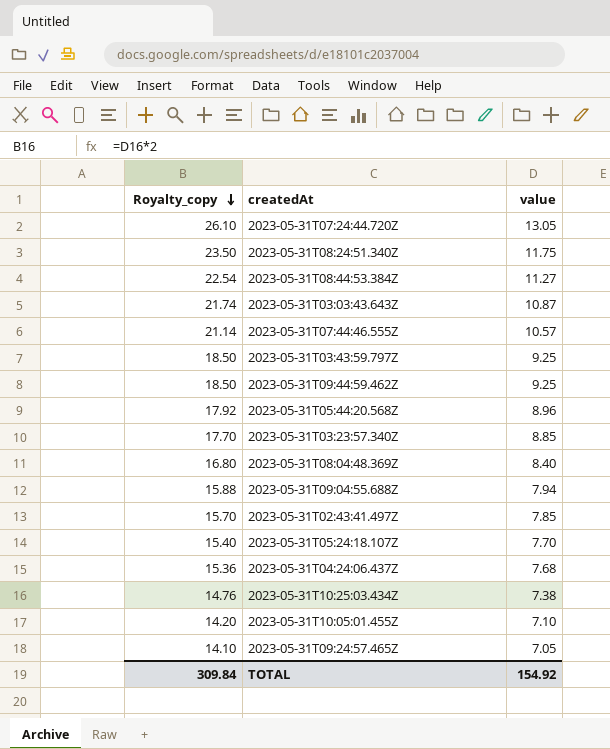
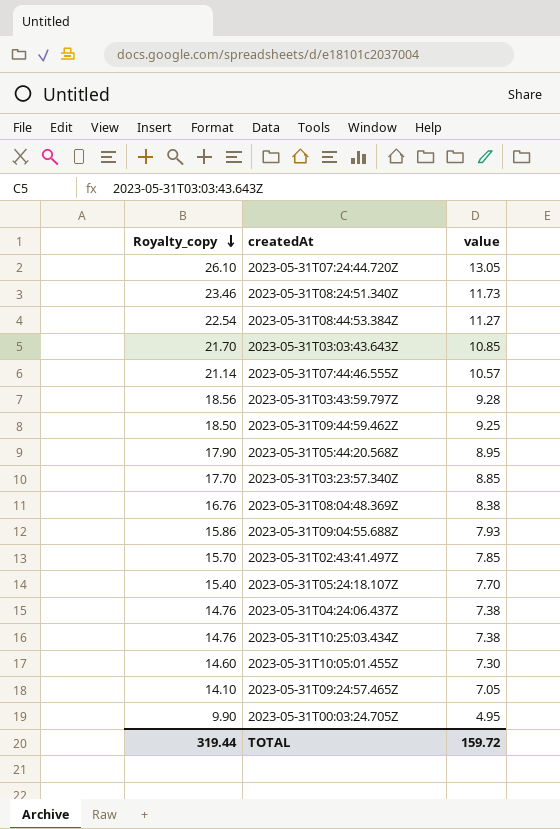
2023-05-31T08:24:51.340Z | Royalty_copy: 23.50 -> 23.46
2023-05-31T08:24:51.340Z | value: 11.75 -> 11.73
2023-05-31T03:03:43.643Z | Royalty_copy: 21.74 -> 21.70
2023-05-31T03:03:43.643Z | value: 10.87 -> 10.85
2023-05-31T03:43:59.797Z | Royalty_copy: 18.50 -> 18.56
2023-05-31T03:43:59.797Z | value: 9.25 -> 9.28
2023-05-31T05:44:20.568Z | Royalty_copy: 17.92 -> 17.90
2023-05-31T05:44:20.568Z | value: 8.96 -> 8.95
2023-05-31T08:04:48.369Z | Royalty_copy: 16.80 -> 16.76
2023-05-31T08:04:48.369Z | value: 8.40 -> 8.38
2023-05-31T09:04:55.688Z | Royalty_copy: 15.88 -> 15.86
2023-05-31T09:04:55.688Z | value: 7.94 -> 7.93
2023-05-31T04:24:06.437Z | Royalty_copy: 15.36 -> 14.76
2023-05-31T04:24:06.437Z | value: 7.68 -> 7.38
2023-05-31T10:05:01.455Z | Royalty_copy: 14.20 -> 14.60
2023-05-31T10:05:01.455Z | value: 7.10 -> 7.30
row 2023-05-31T00:03:24.705Z: none -> 9.90 | 4.95
TOTAL | Royalty_copy: 309.84 -> 319.44
TOTAL | value: 154.92 -> 159.72

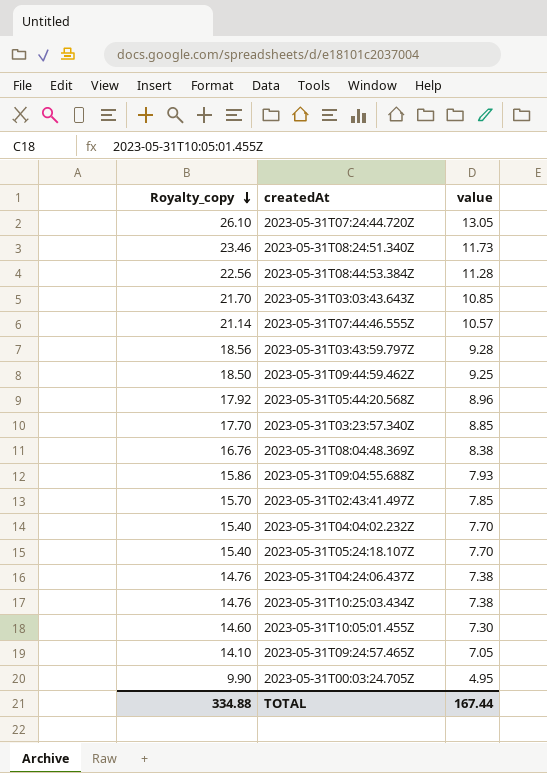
2023-05-31T08:44:53.384Z | Royalty_copy: 22.54 -> 22.56
2023-05-31T08:44:53.384Z | value: 11.27 -> 11.28
2023-05-31T05:44:20.568Z | Royalty_copy: 17.90 -> 17.92
2023-05-31T05:44:20.568Z | value: 8.95 -> 8.96
row 2023-05-31T04:04:02.232Z: none -> 15.40 | 7.70
TOTAL | Royalty_copy: 319.44 -> 334.88
TOTAL | value: 159.72 -> 167.44

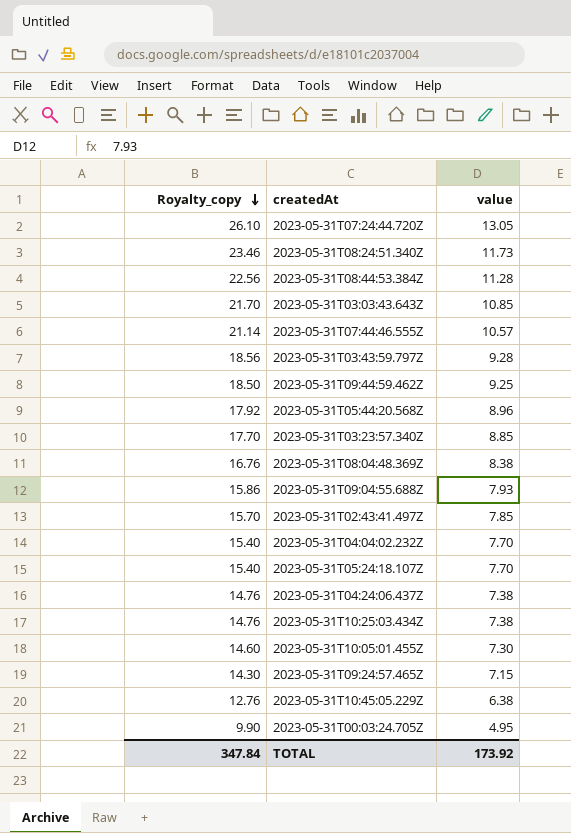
2023-05-31T09:24:57.465Z | Royalty_copy: 14.10 -> 14.30
2023-05-31T09:24:57.465Z | value: 7.05 -> 7.15
row 2023-05-31T10:45:05.229Z: none -> 12.76 | 6.38
TOTAL | Royalty_copy: 334.88 -> 347.84
TOTAL | value: 167.44 -> 173.92

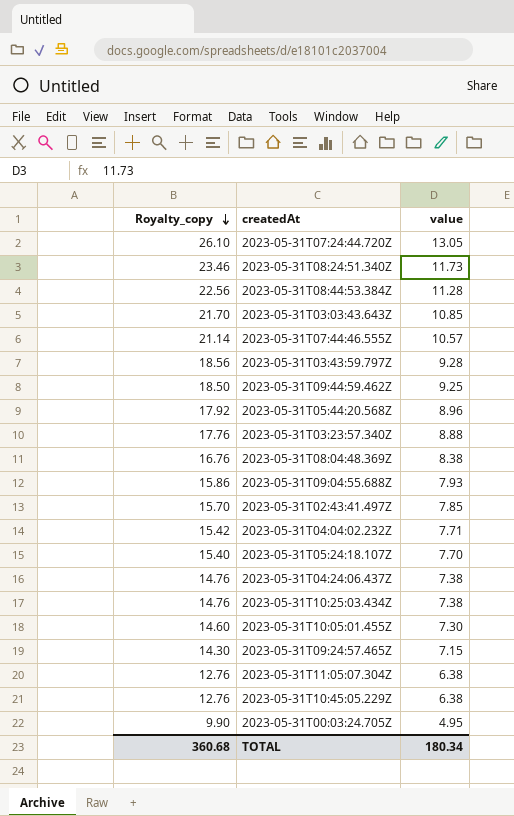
2023-05-31T03:23:57.340Z | Royalty_copy: 17.70 -> 17.76
2023-05-31T03:23:57.340Z | value: 8.85 -> 8.88
2023-05-31T04:04:02.232Z | Royalty_copy: 15.40 -> 15.42
2023-05-31T04:04:02.232Z | value: 7.70 -> 7.71
row 2023-05-31T11:05:07.304Z: none -> 12.76 | 6.38
TOTAL | Royalty_copy: 347.84 -> 360.68
TOTAL | value: 173.92 -> 180.34

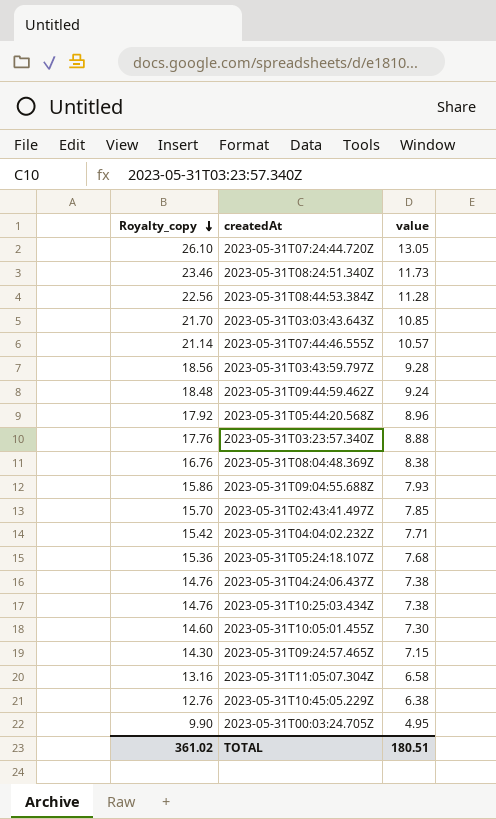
2023-05-31T09:44:59.462Z | Royalty_copy: 18.50 -> 18.48
2023-05-31T09:44:59.462Z | value: 9.25 -> 9.24
2023-05-31T05:24:18.107Z | Royalty_copy: 15.40 -> 15.36
2023-05-31T05:24:18.107Z | value: 7.70 -> 7.68
2023-05-31T11:05:07.304Z | Royalty_copy: 12.76 -> 13.16
2023-05-31T11:05:07.304Z | value: 6.38 -> 6.58
TOTAL | Royalty_copy: 360.68 -> 361.02
TOTAL | value: 180.34 -> 180.51

